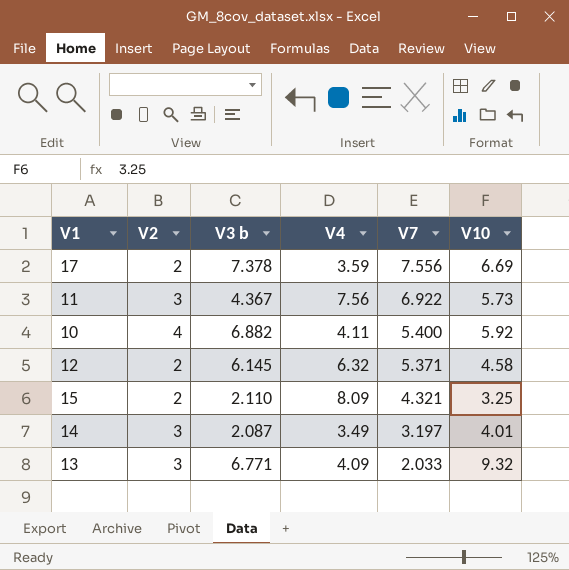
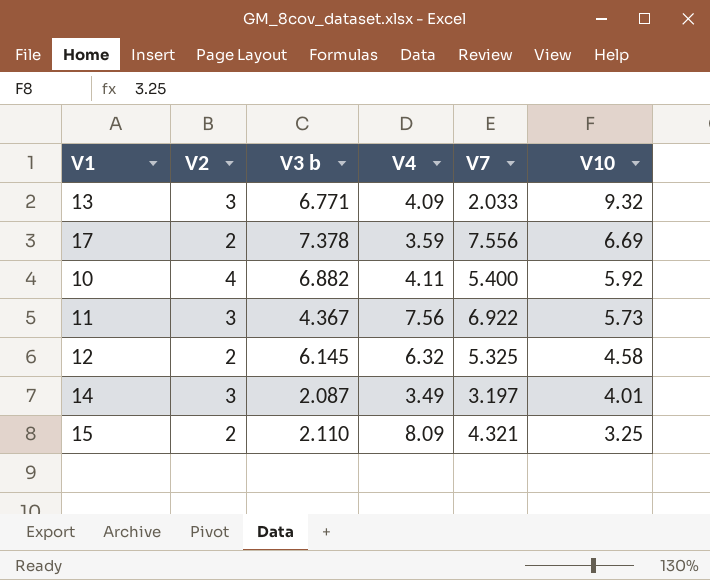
row order: V7 descending -> V10 descending
12 | V7: 5.371 -> 5.325

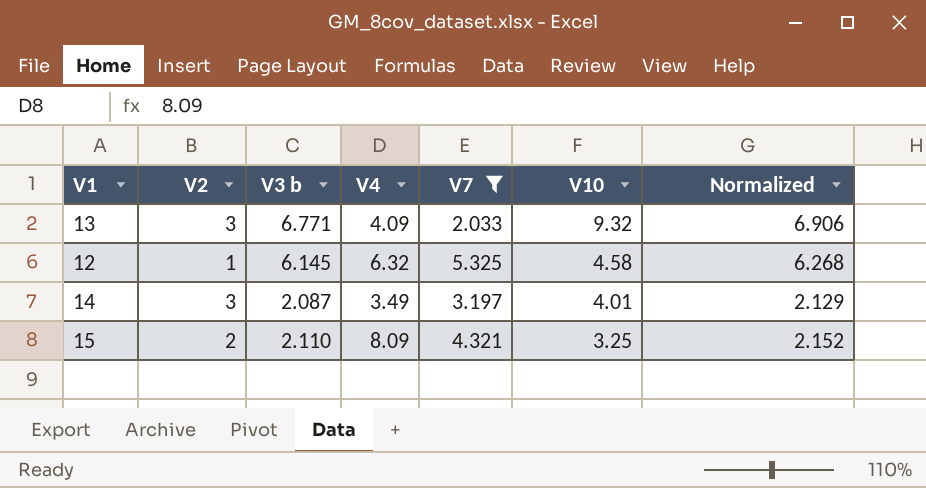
filter: none -> V7 <= 5.325
column Normalized | formula: none -> [V3 b] * 1.02
12 | V2: 2 -> 1

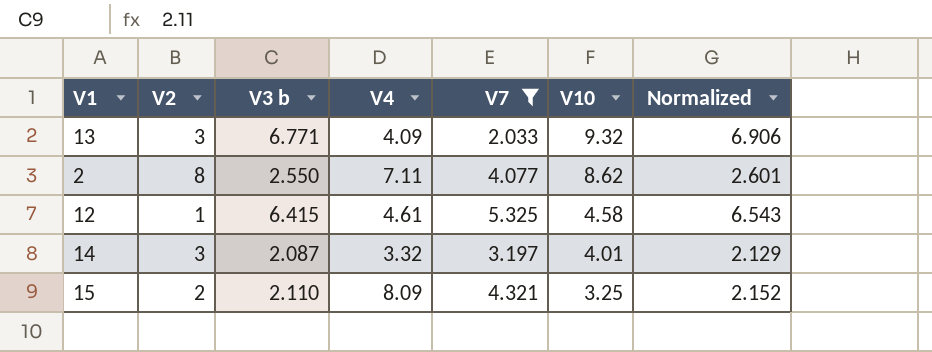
row 2: none -> 8 | 2.550 | 7.11 | 4.077 | 8.62 | 2.601
12 | V3 b: 6.145 -> 6.415
12 | V4: 6.32 -> 4.61
12 | Normalized: 6.268 -> 6.543
14 | V4: 3.49 -> 3.32

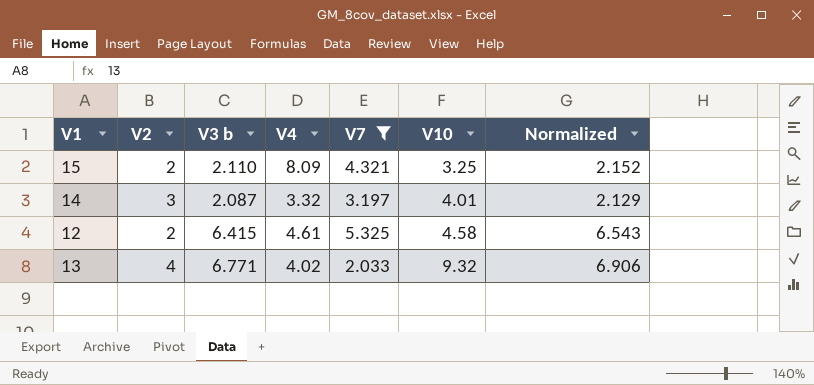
row order: V10 descending -> V10 ascending
row 2: 8 | 2.550 | 7.11 | 4.077 | 8.62 | 2.601 -> none
12 | V2: 1 -> 2
13 | V2: 3 -> 4
13 | V4: 4.09 -> 4.02

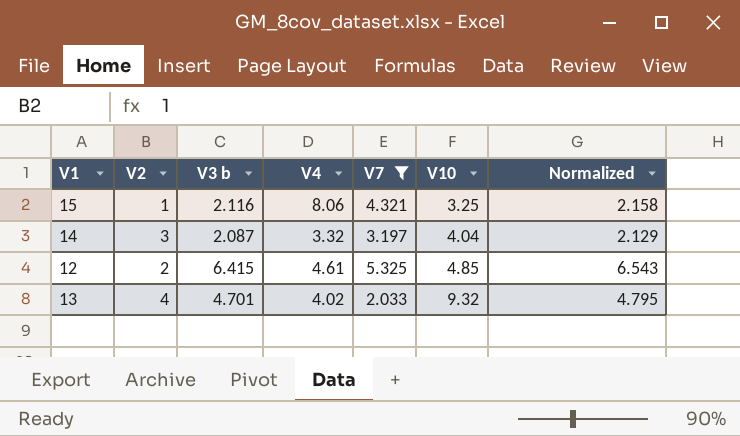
15 | V2: 2 -> 1
15 | V3 b: 2.110 -> 2.116
15 | V4: 8.09 -> 8.06
15 | Normalized: 2.152 -> 2.158
14 | V10: 4.01 -> 4.04
12 | V10: 4.58 -> 4.85
13 | V3 b: 6.771 -> 4.701
13 | Normalized: 6.906 -> 4.795

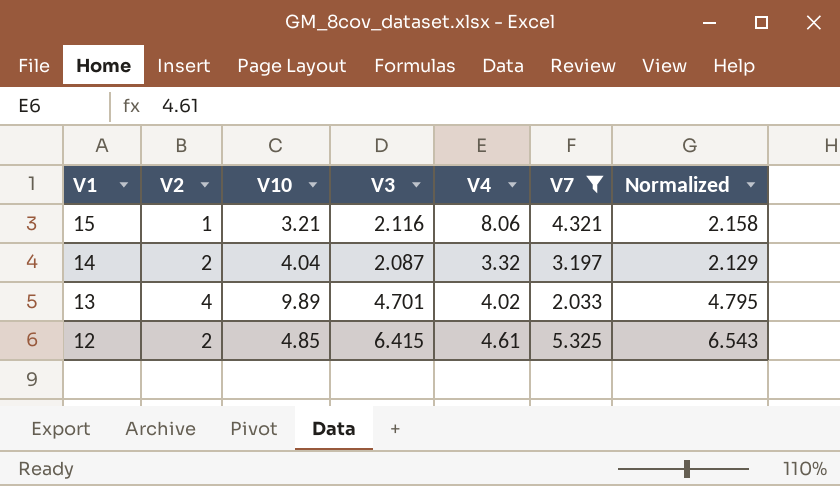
row order: V10 ascending -> V1 descending
column V10 | position: 6 -> 3
column name: V3 b -> V3
15 | V10: 3.25 -> 3.21
14 | V2: 3 -> 2
13 | V10: 9.32 -> 9.89

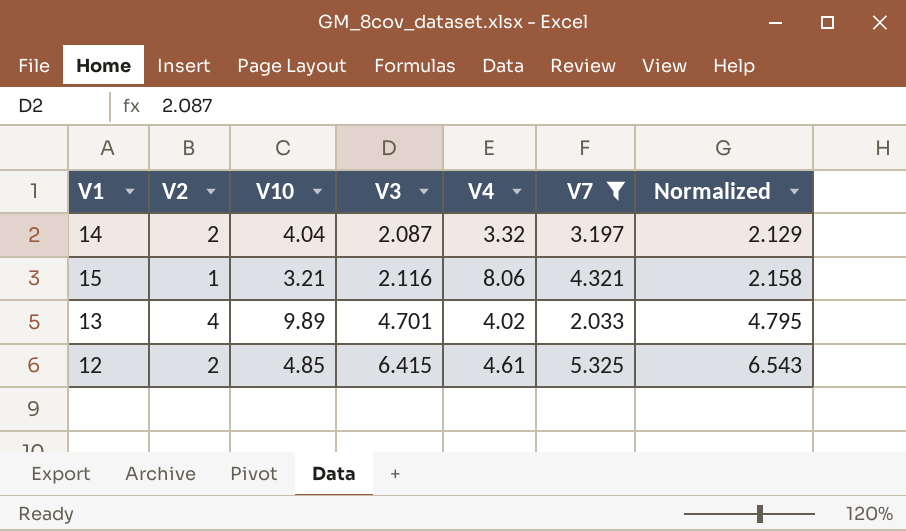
row order: V1 descending -> V3 ascending

